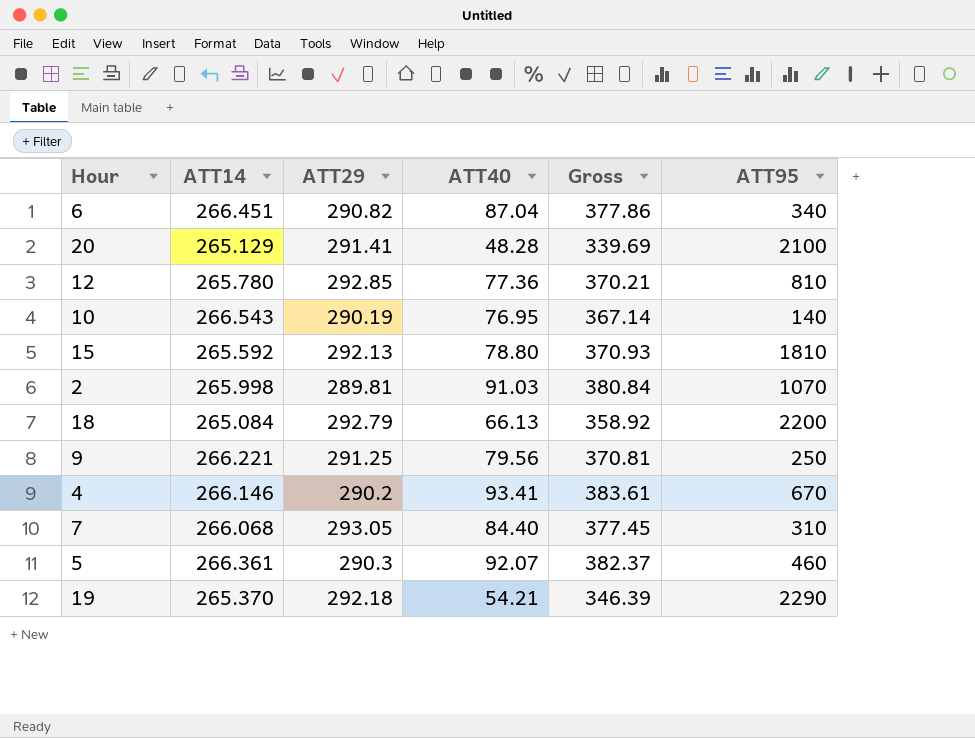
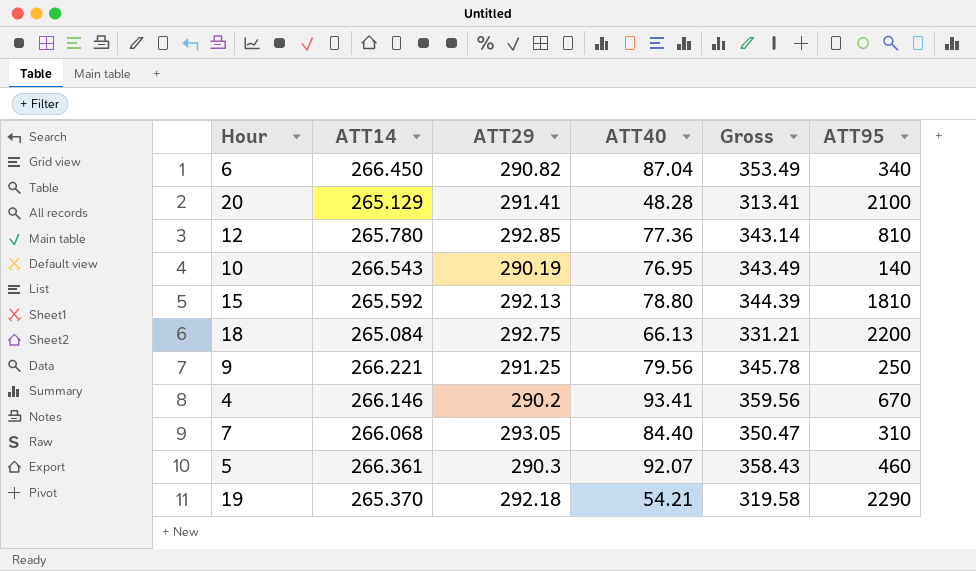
column Gross | formula: [ATT29] + [ATT40] -> [ATT14] + [ATT40]
row 2: 265.998 | 289.81 | 91.03 | 380.84 | 1070 -> none
6 | ATT14: 266.451 -> 266.450
18 | ATT29: 292.79 -> 292.75

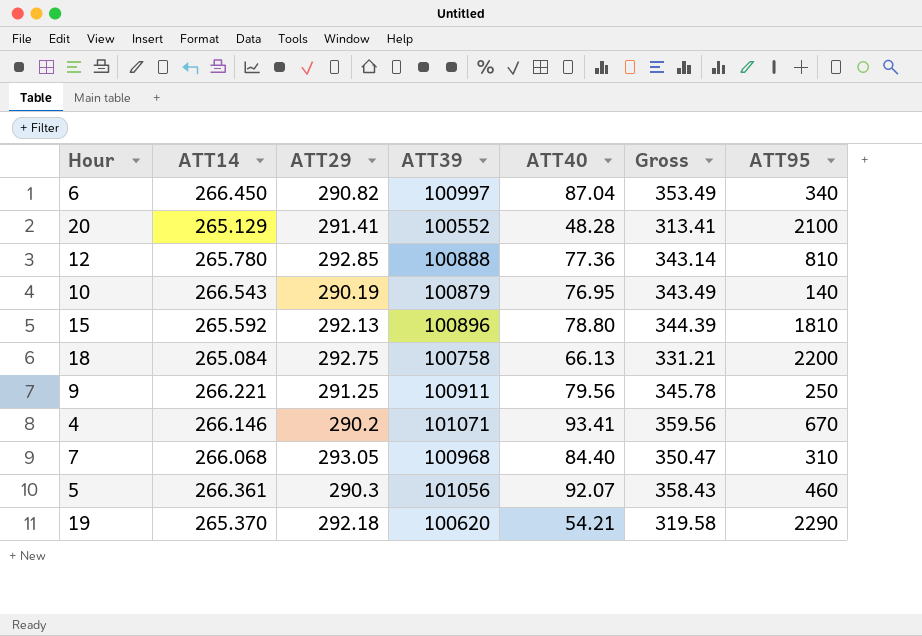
column ATT39 | position: none -> 4

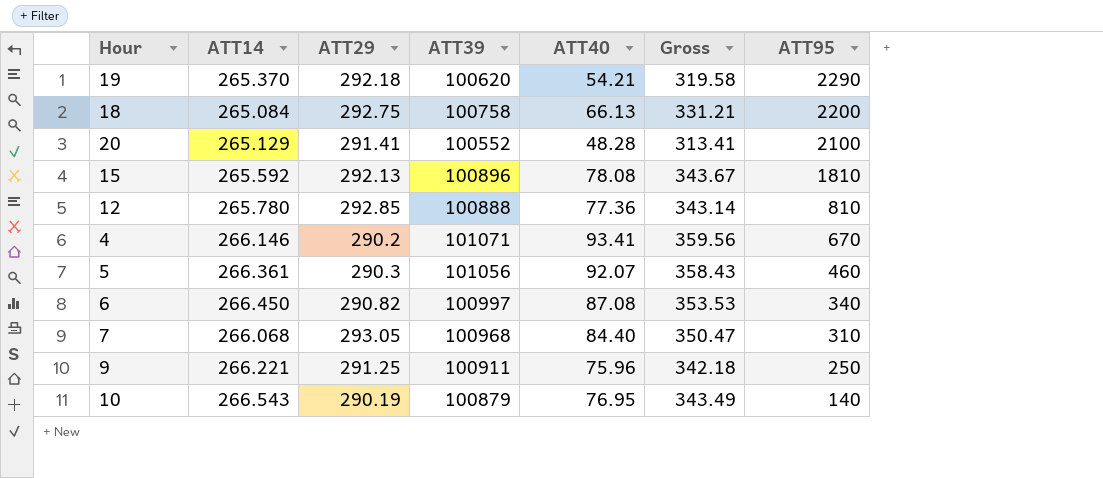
row order: none -> ATT95 descending
15 | ATT40: 78.80 -> 78.08
15 | Gross: 344.39 -> 343.67
6 | ATT40: 87.04 -> 87.08
6 | Gross: 353.49 -> 353.53
9 | ATT40: 79.56 -> 75.96
9 | Gross: 345.78 -> 342.18

